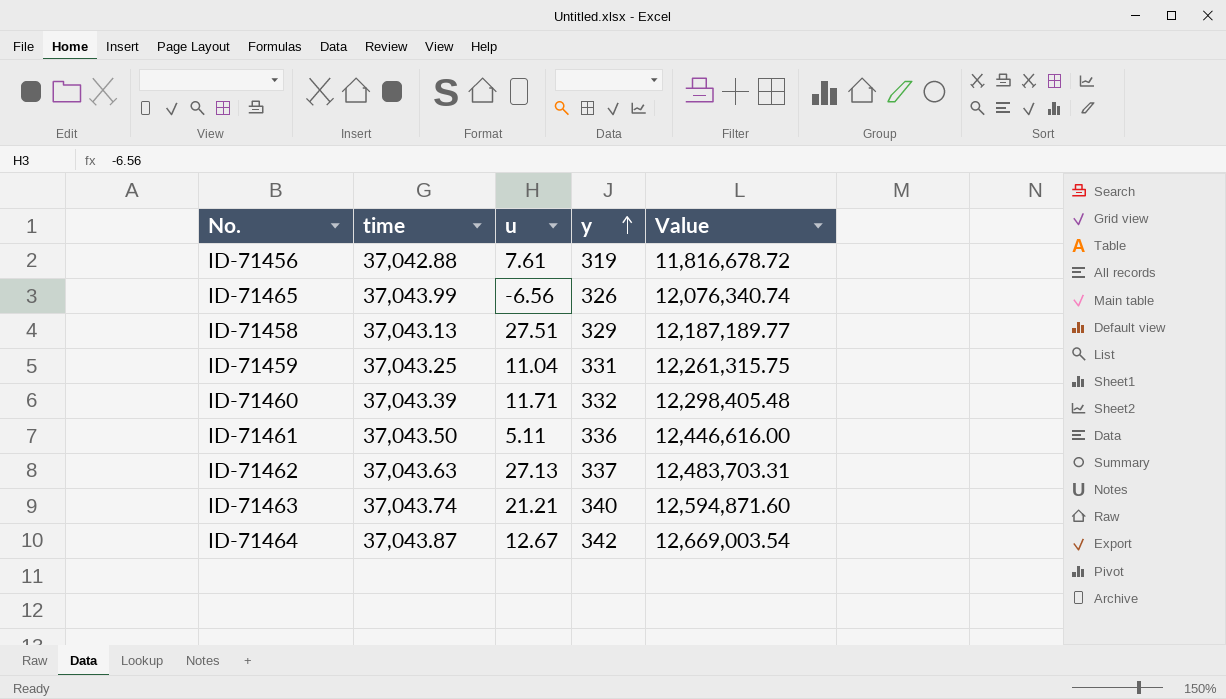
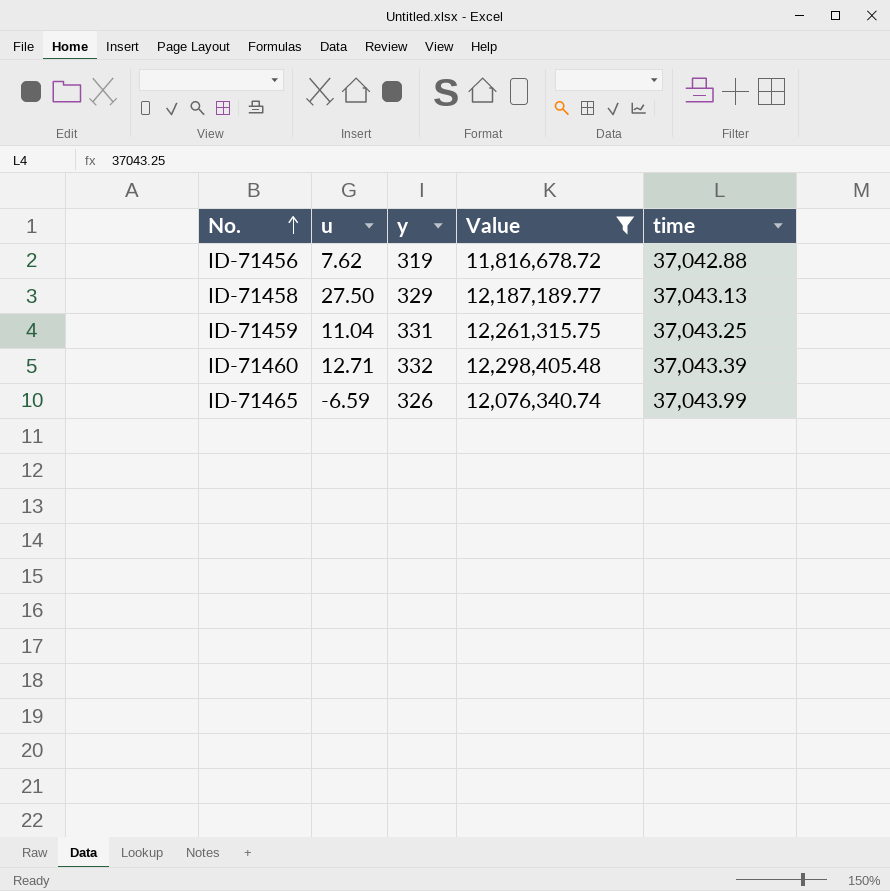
filter: none -> Value <= 12,298,405.48
row order: y ascending -> No. ascending
column time | position: 2 -> 5
ID-71456 | u: 7.61 -> 7.62
ID-71458 | u: 27.51 -> 27.50
ID-71460 | u: 11.71 -> 12.71
ID-71465 | u: -6.56 -> -6.59

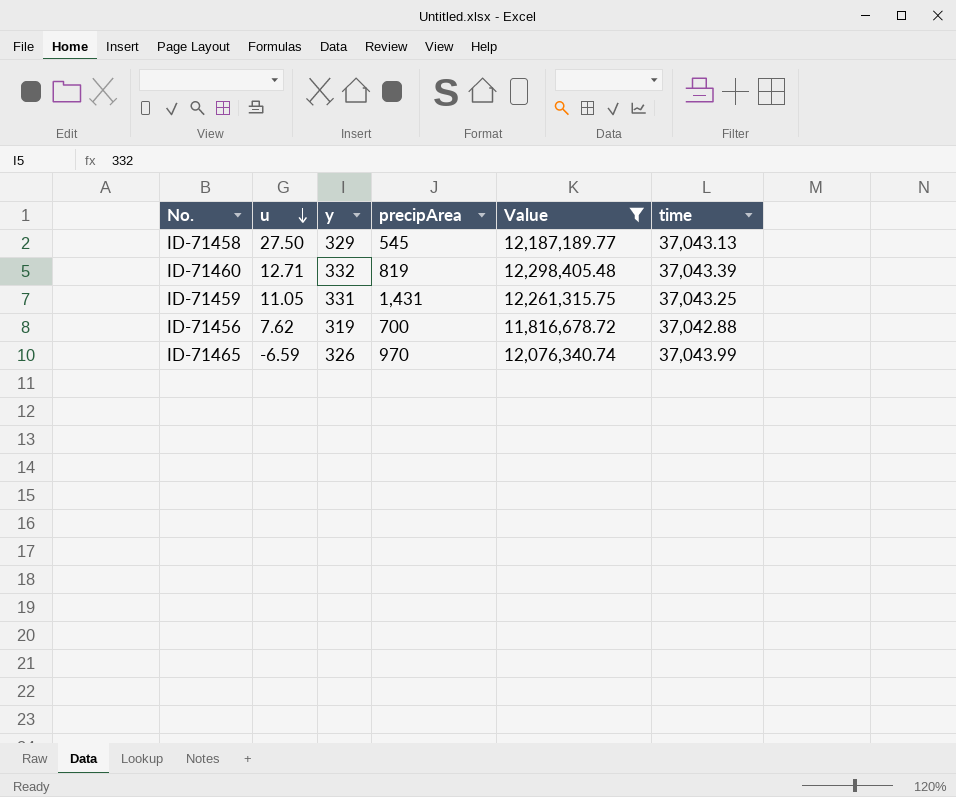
row order: No. ascending -> u descending
column precipArea | position: none -> 4
ID-71459 | u: 11.04 -> 11.05

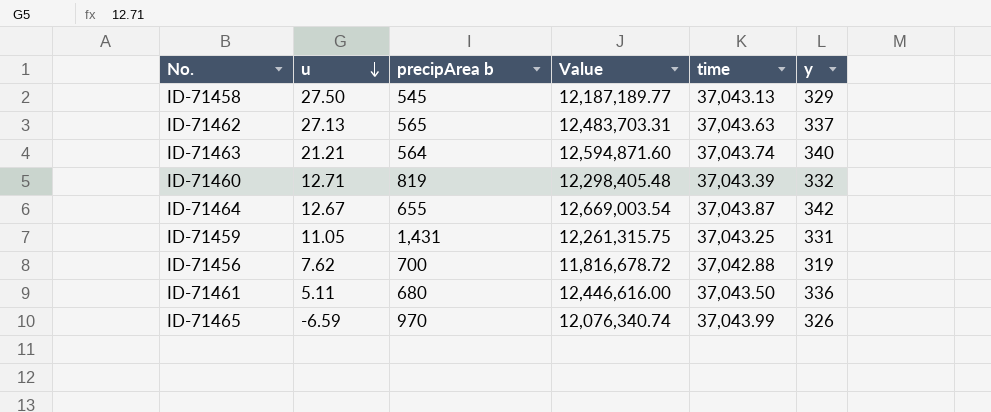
filter: Value <= 12,298,405.48 -> none
column name: precipArea -> precipArea b
column y | position: 3 -> 6

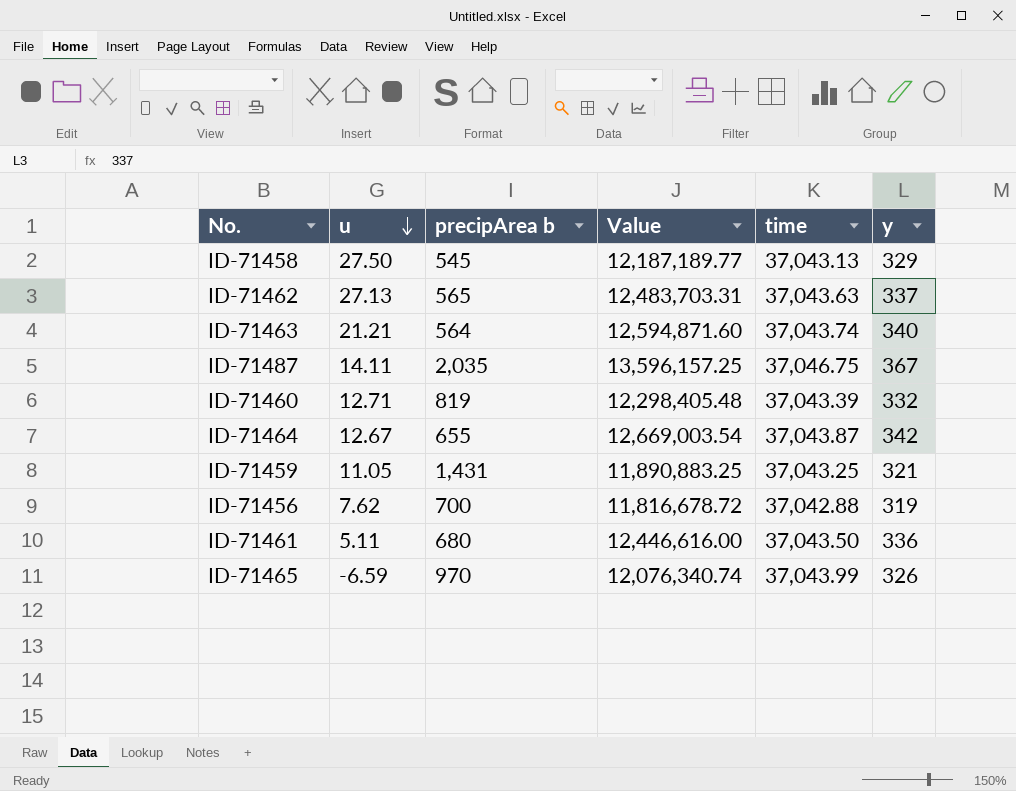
row ID-71487: none -> 14.11 | 2,035 | 13,596,157.25 | 37,046.75 | 367
ID-71459 | Value: 12,261,315.75 -> 11,890,883.25
ID-71459 | y: 331 -> 321

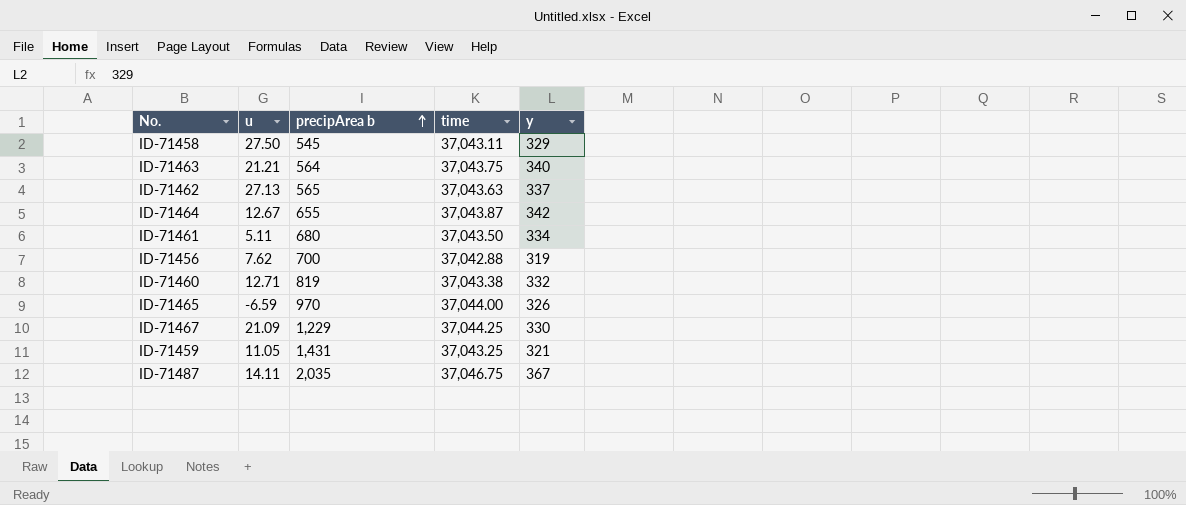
row order: u descending -> precipArea b ascending
column Value | formula: [time] * [y] -> none
ID-71458 | time: 37,043.13 -> 37,043.11
ID-71463 | time: 37,043.74 -> 37,043.75
ID-71461 | y: 336 -> 334
ID-71460 | time: 37,043.39 -> 37,043.38
ID-71465 | time: 37,043.99 -> 37,044.00
row ID-71467: none -> 21.09 | 1,229 | 37,044.25 | 330

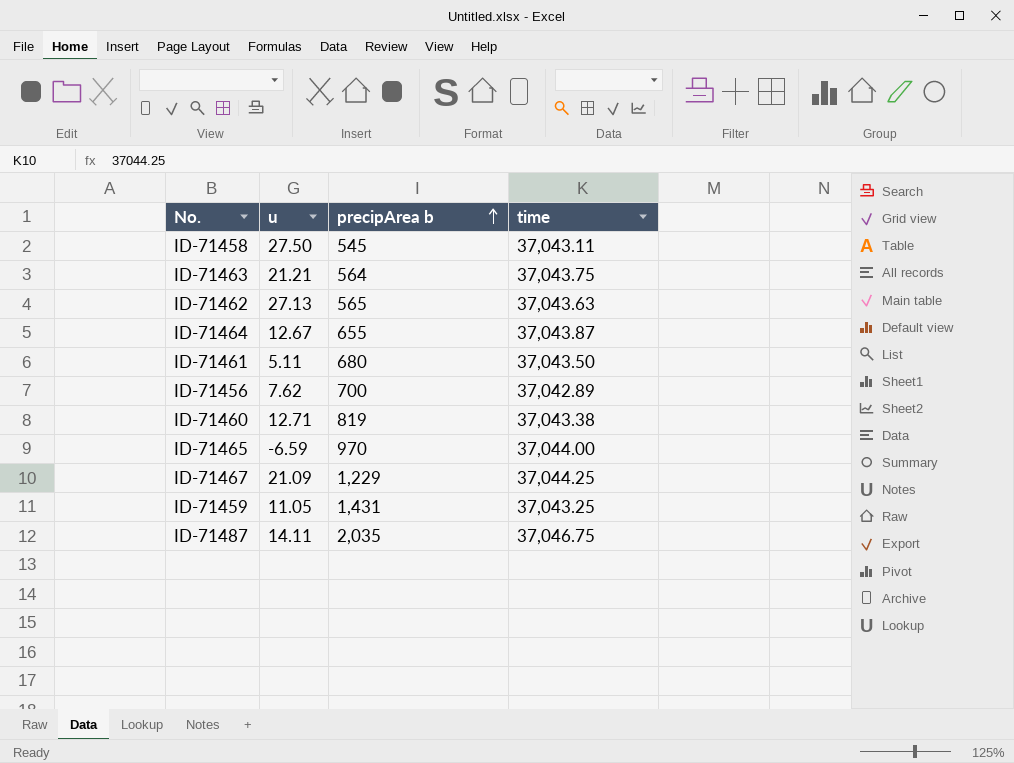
column y | position: 5 -> none
ID-71456 | time: 37,042.88 -> 37,042.89

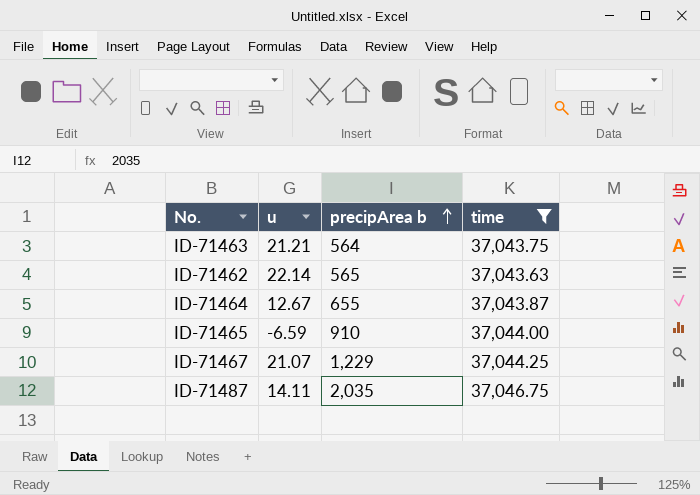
filter: none -> time >= 37,043.63
ID-71462 | u: 27.13 -> 22.14
ID-71465 | precipArea b: 970 -> 910
ID-71467 | u: 21.09 -> 21.07

